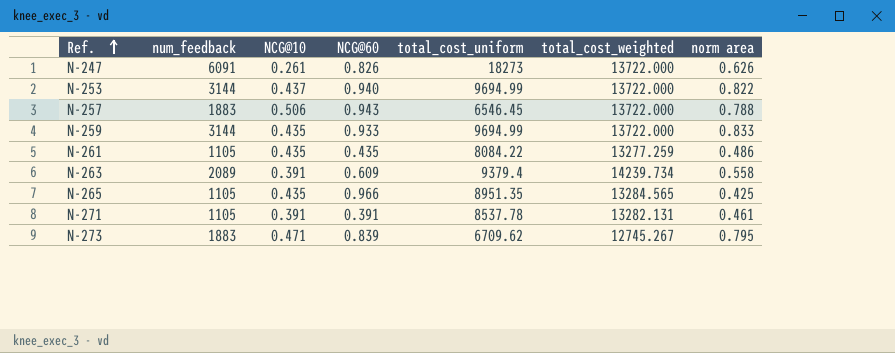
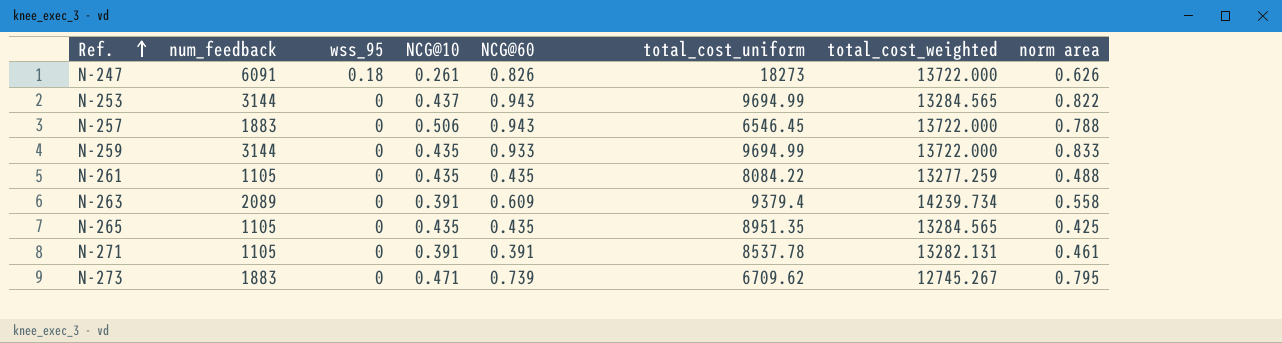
column wss_95 | position: none -> 3
N-253 | NCG@60: 0.940 -> 0.943
N-253 | total_cost_weighted: 13722.000 -> 13284.565
N-261 | norm area: 0.486 -> 0.488
N-265 | NCG@60: 0.966 -> 0.435
N-273 | NCG@60: 0.839 -> 0.739

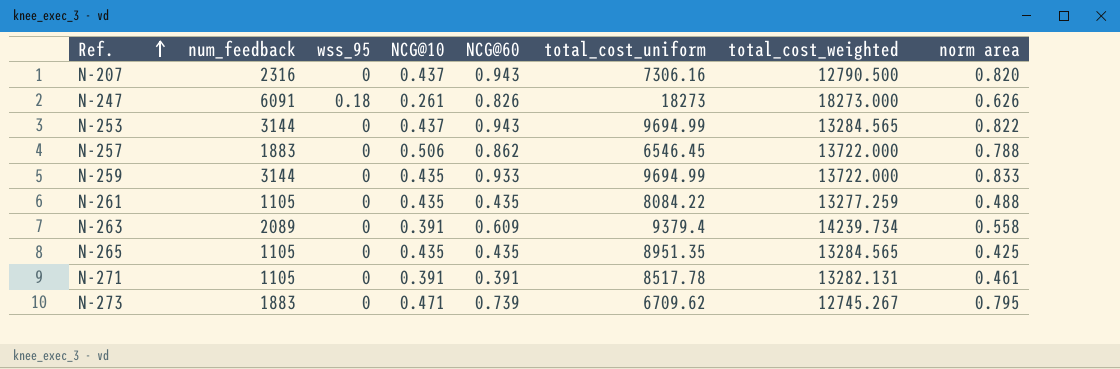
row N-207: none -> 2316 | 0 | 0.437 | 0.943 | 7306.16 | 12790.500 | 0.820
N-247 | total_cost_weighted: 13722.000 -> 18273.000
N-257 | NCG@60: 0.943 -> 0.862
N-271 | total_cost_uniform: 8537.78 -> 8517.78

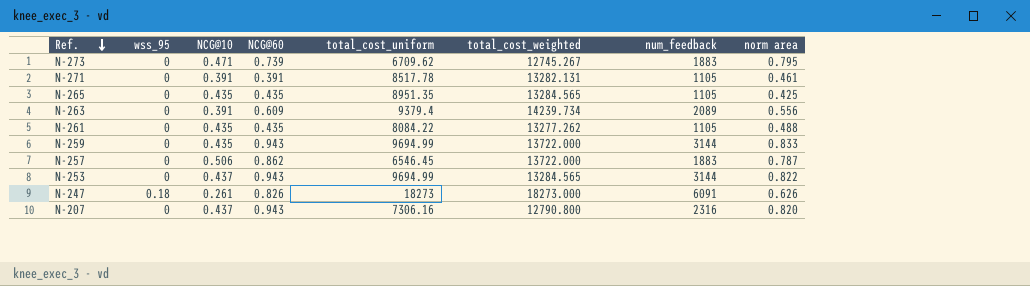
row order: Ref. ascending -> Ref. descending
column num_feedback | position: 2 -> 7
N-263 | norm area: 0.558 -> 0.556
N-261 | total_cost_weighted: 13277.259 -> 13277.262
N-259 | NCG@60: 0.933 -> 0.943
N-257 | norm area: 0.788 -> 0.787
N-207 | total_cost_weighted: 12790.500 -> 12790.800

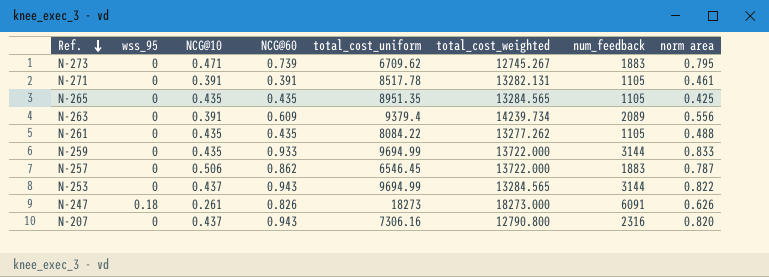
N-259 | NCG@60: 0.943 -> 0.933

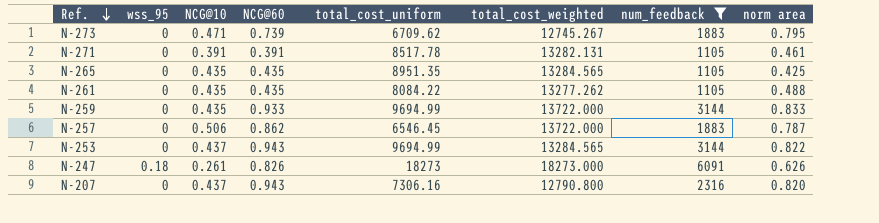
filter: none -> num_feedback != 2089

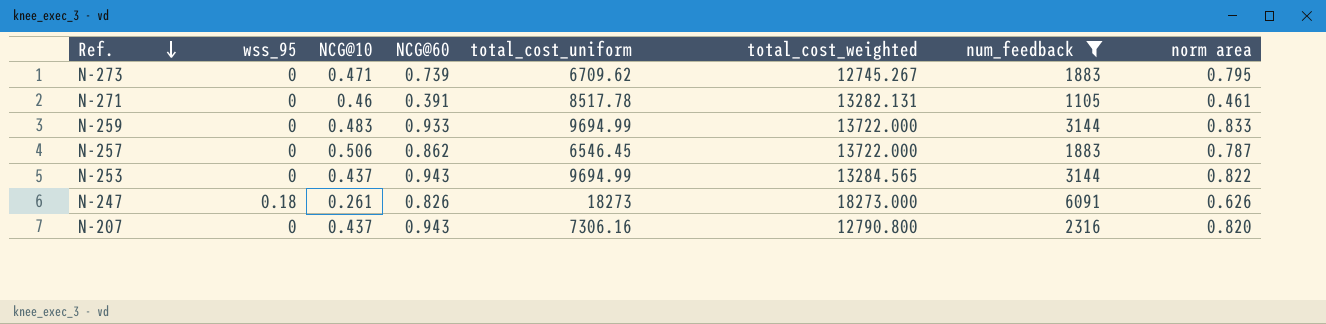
row N-265: 0 | 0.435 | 0.435 | 8951.35 | 13284.565 | 1105 | 0.425 -> none
row N-261: 0 | 0.435 | 0.435 | 8084.22 | 13277.262 | 1105 | 0.488 -> none
N-271 | NCG@10: 0.391 -> 0.46
N-259 | NCG@10: 0.435 -> 0.483

